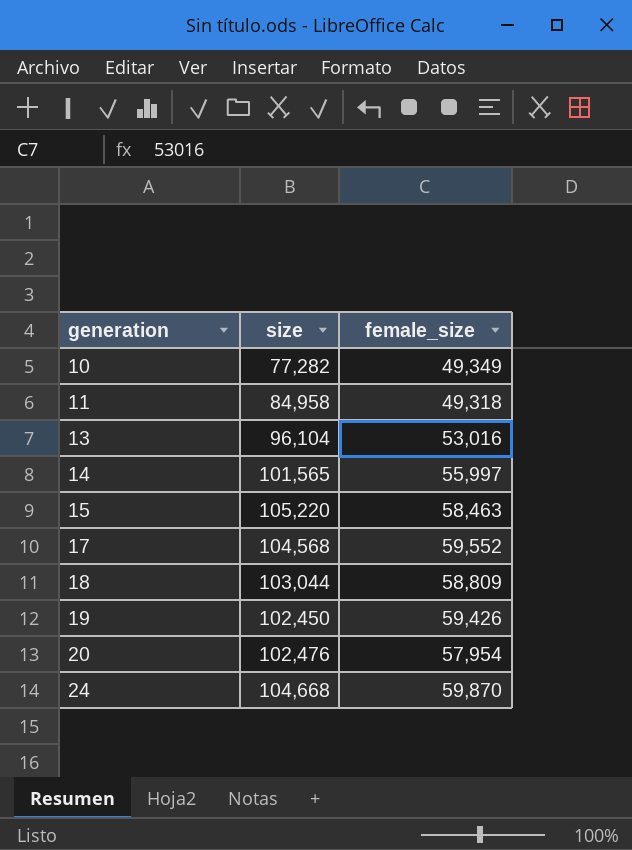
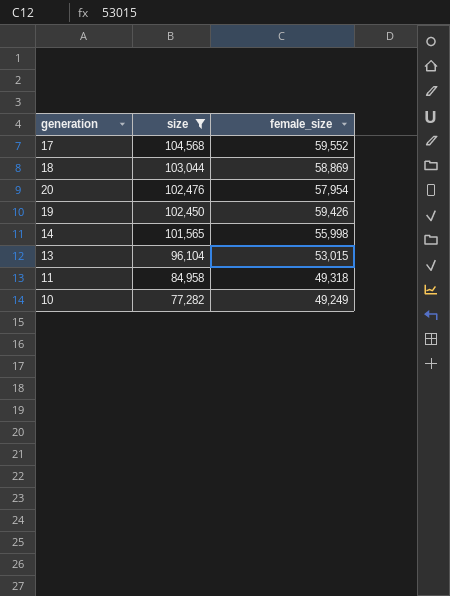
filter: none -> size <= 104,568
row order: generation ascending -> size descending
18 | female_size: 58,809 -> 58,869
14 | female_size: 55,997 -> 55,998
13 | female_size: 53,016 -> 53,015
10 | female_size: 49,349 -> 49,249

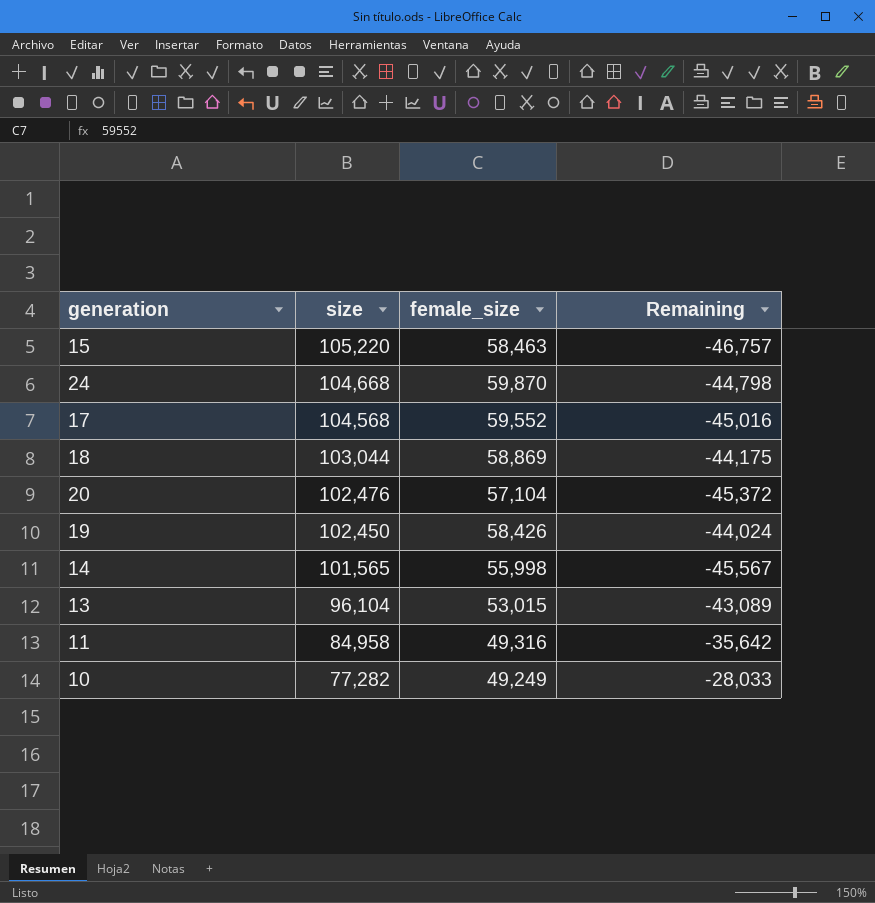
filter: size <= 104,568 -> none
column Remaining | formula: none -> [female_size] - [size]
20 | female_size: 57,954 -> 57,104
19 | female_size: 59,426 -> 58,426
11 | female_size: 49,318 -> 49,316

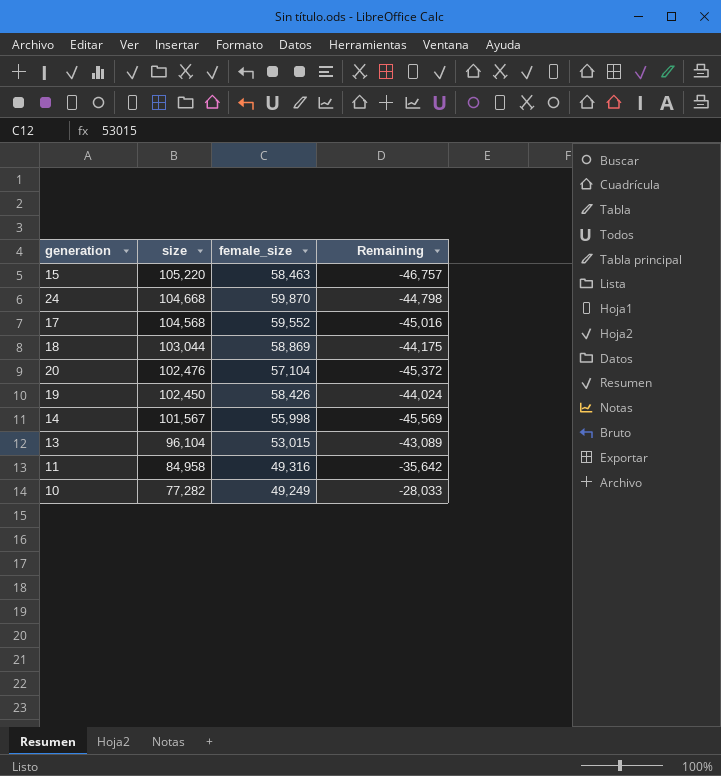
14 | size: 101,565 -> 101,567
14 | Remaining: -45,567 -> -45,569

